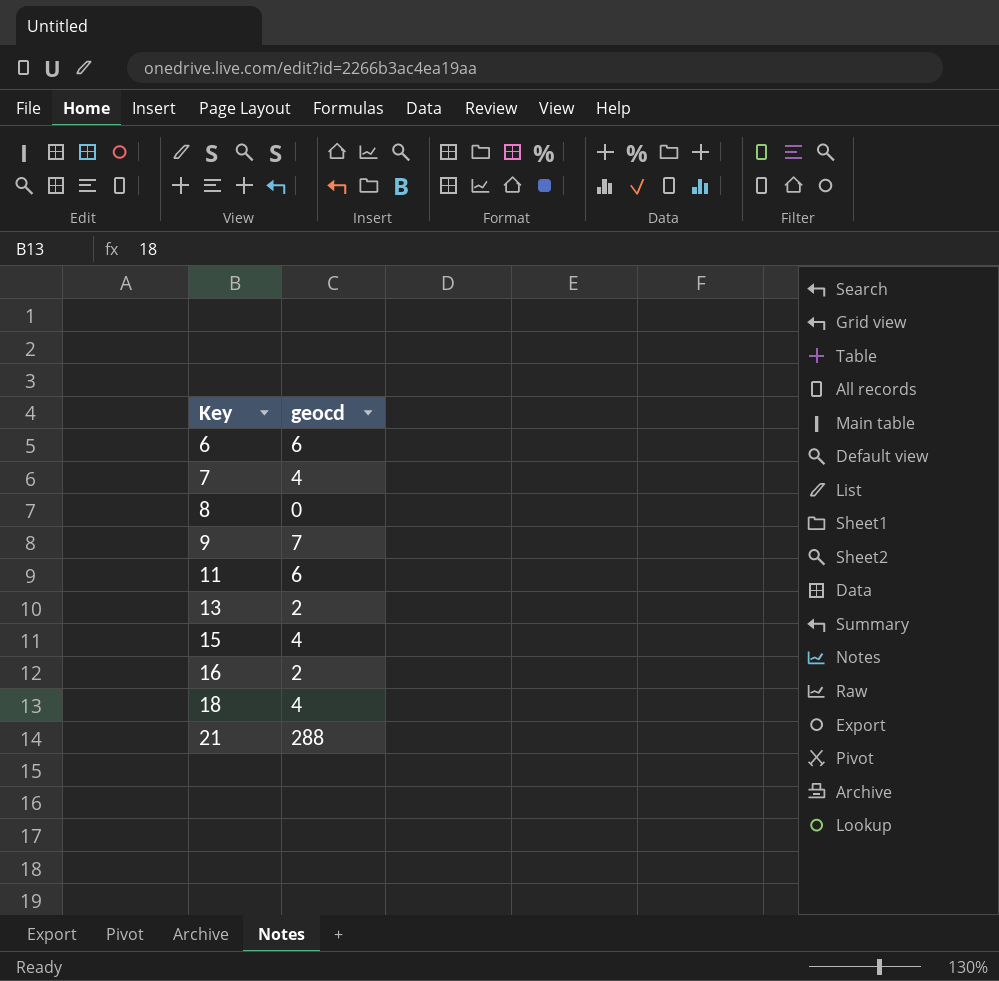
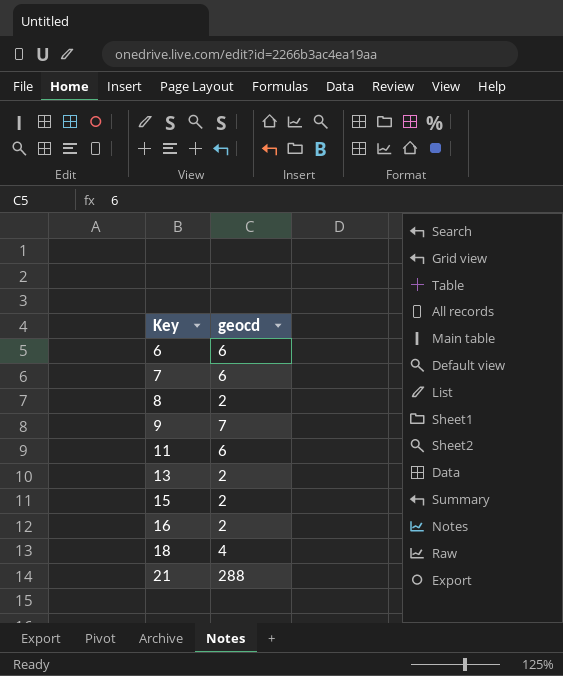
7 | geocd: 4 -> 6
8 | geocd: 0 -> 2
15 | geocd: 4 -> 2

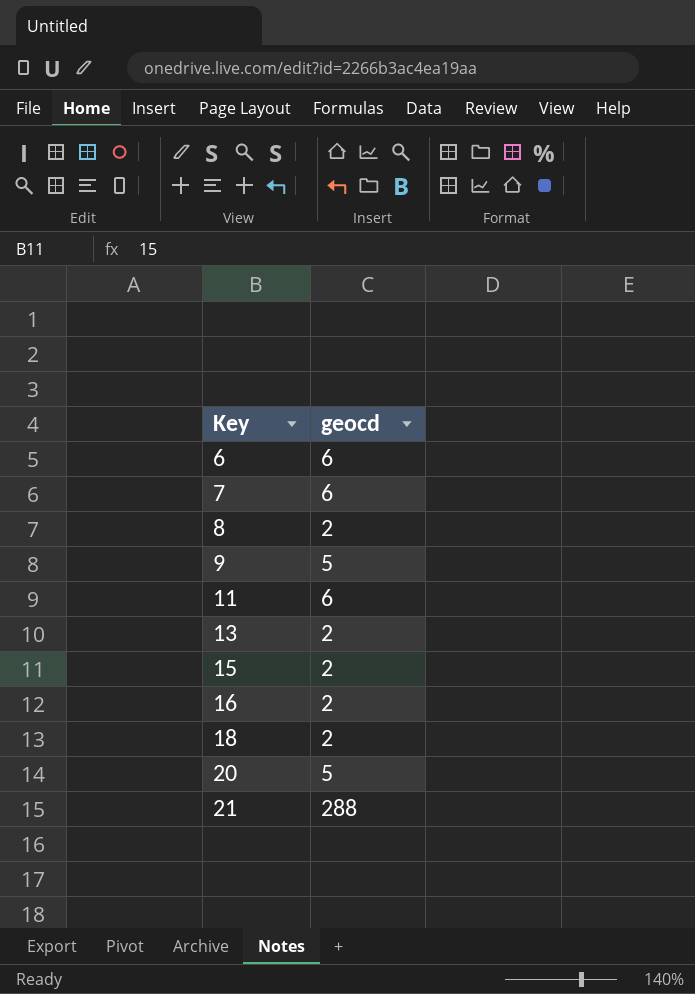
9 | geocd: 7 -> 5
18 | geocd: 4 -> 2
row 20: none -> 5

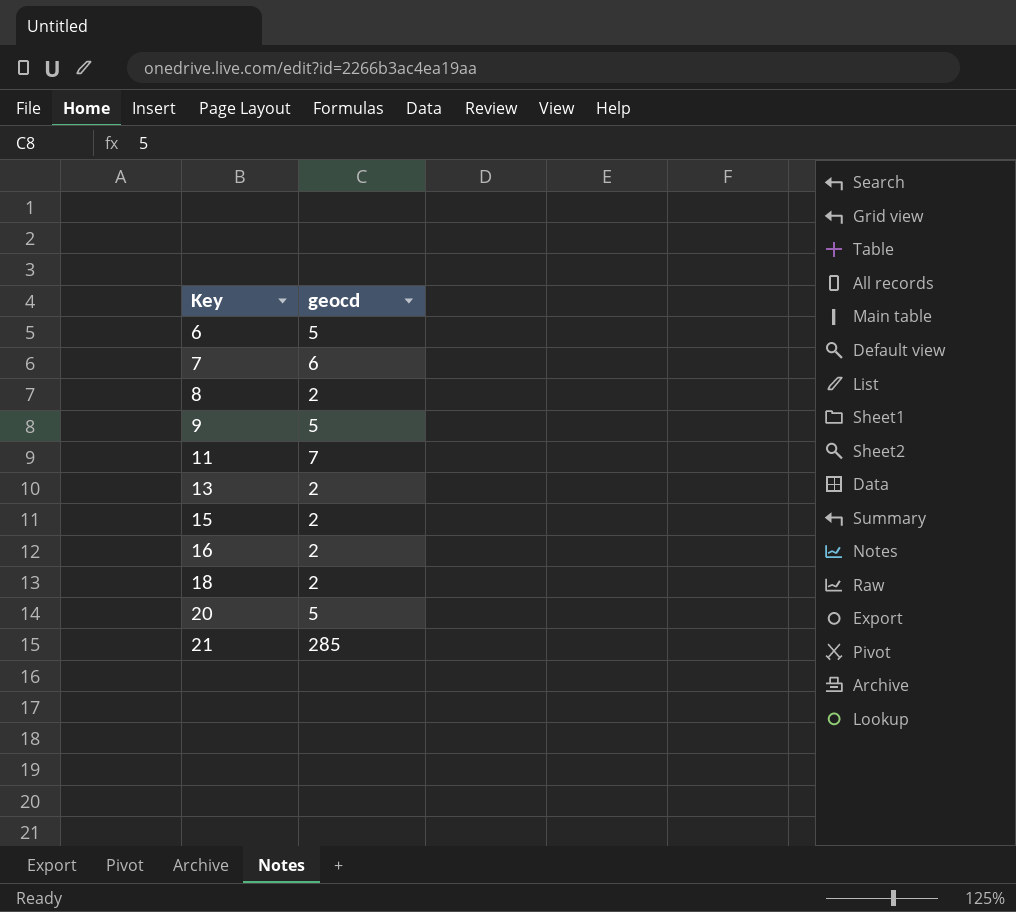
6 | geocd: 6 -> 5
11 | geocd: 6 -> 7
21 | geocd: 288 -> 285

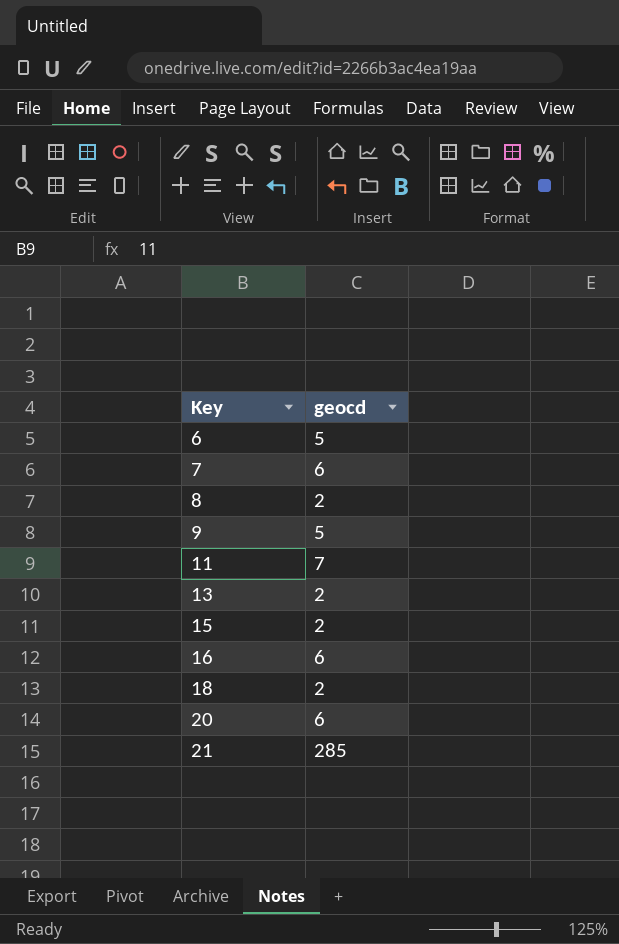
16 | geocd: 2 -> 6
20 | geocd: 5 -> 6

